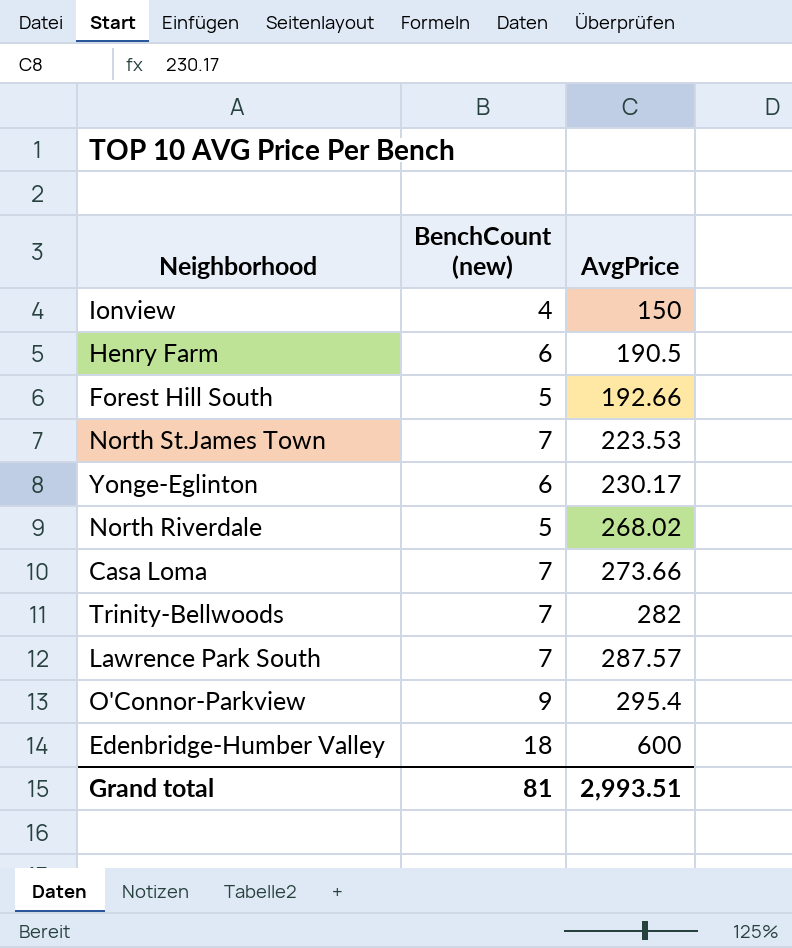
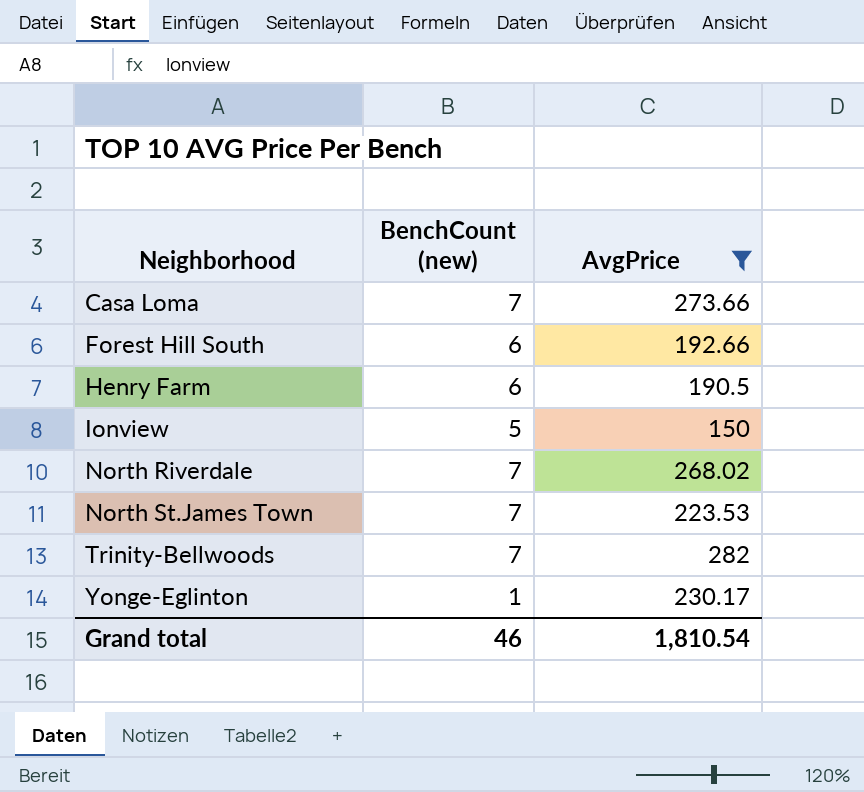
filter: none -> AvgPrice <= 282
row order: AvgPrice ascending -> Neighborhood ascending
Forest Hill South | BenchCount (new): 5 -> 6
Ionview | BenchCount (new): 4 -> 5
North Riverdale | BenchCount (new): 5 -> 7
Yonge-Eglinton | BenchCount (new): 6 -> 1
Grand total | BenchCount (new): 81 -> 46
Grand total | AvgPrice: 2,993.51 -> 1,810.54

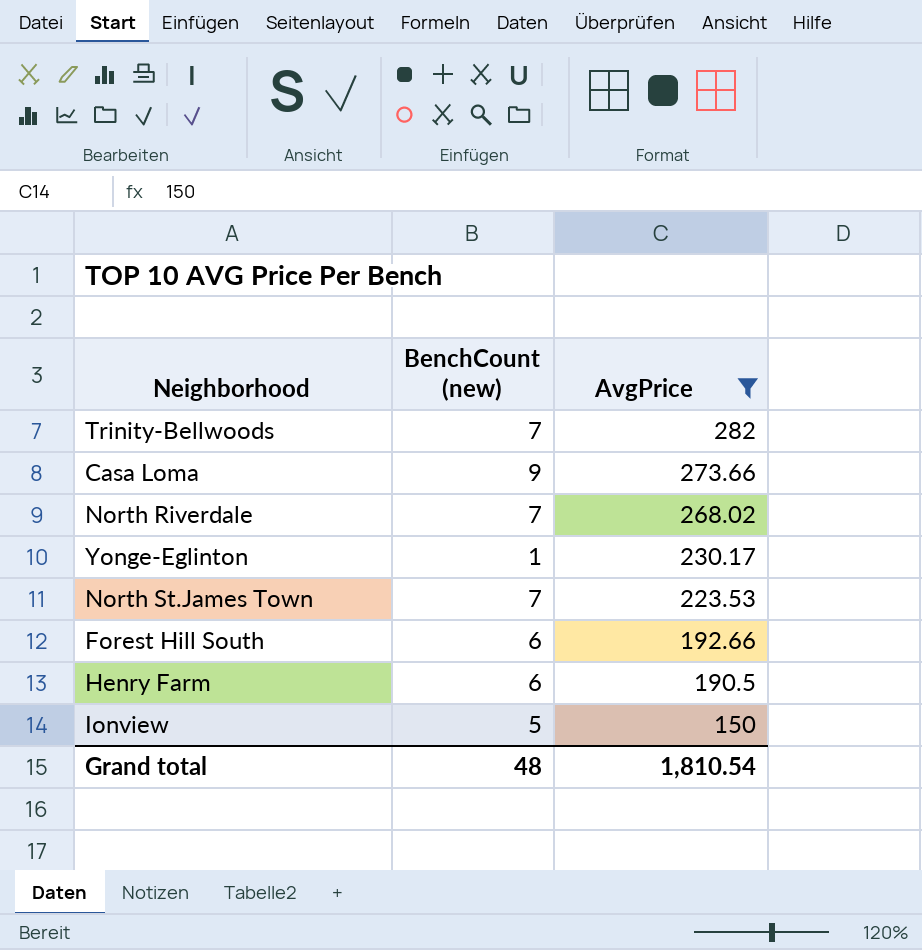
row order: Neighborhood ascending -> AvgPrice descending
Casa Loma | BenchCount (new): 7 -> 9
Grand total | BenchCount (new): 46 -> 48

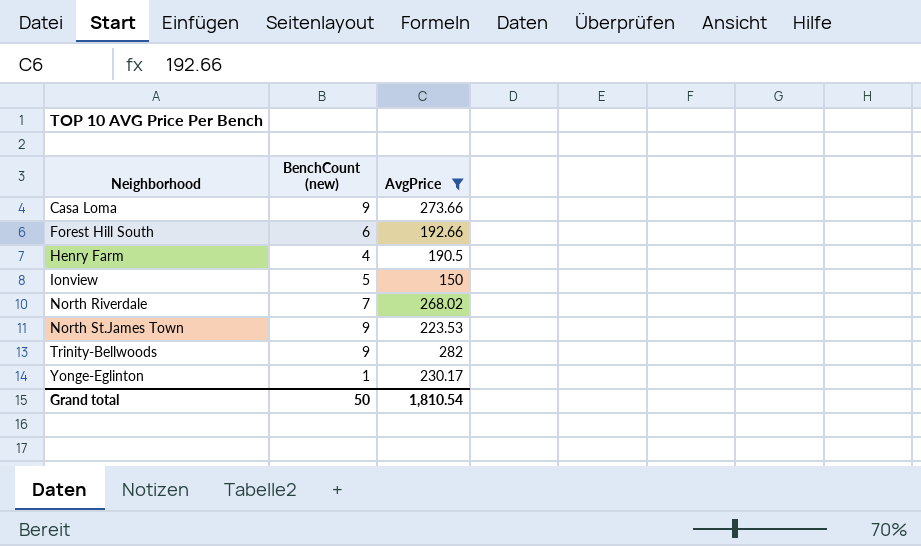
row order: AvgPrice descending -> Neighborhood ascending
Henry Farm | BenchCount (new): 6 -> 4
North St.James Town | BenchCount (new): 7 -> 9
Trinity-Bellwoods | BenchCount (new): 7 -> 9
Grand total | BenchCount (new): 48 -> 50

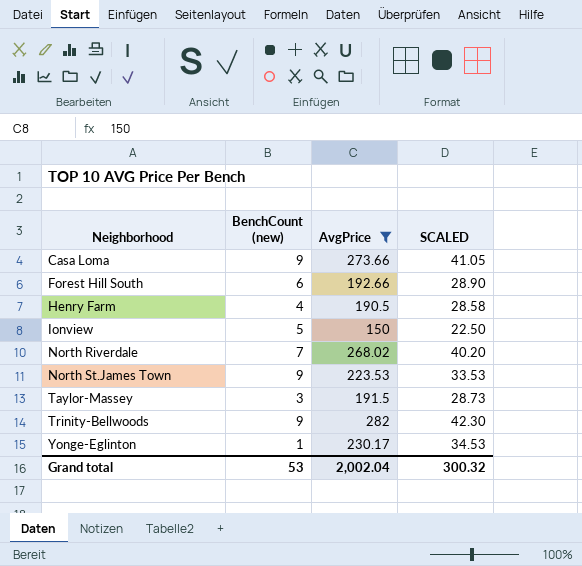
column SCALED | formula: none -> [AvgPrice] * 0.15
row Taylor-Massey: none -> 3 | 191.5 | 28.73
Grand total | BenchCount (new): 50 -> 53
Grand total | AvgPrice: 1,810.54 -> 2,002.04

